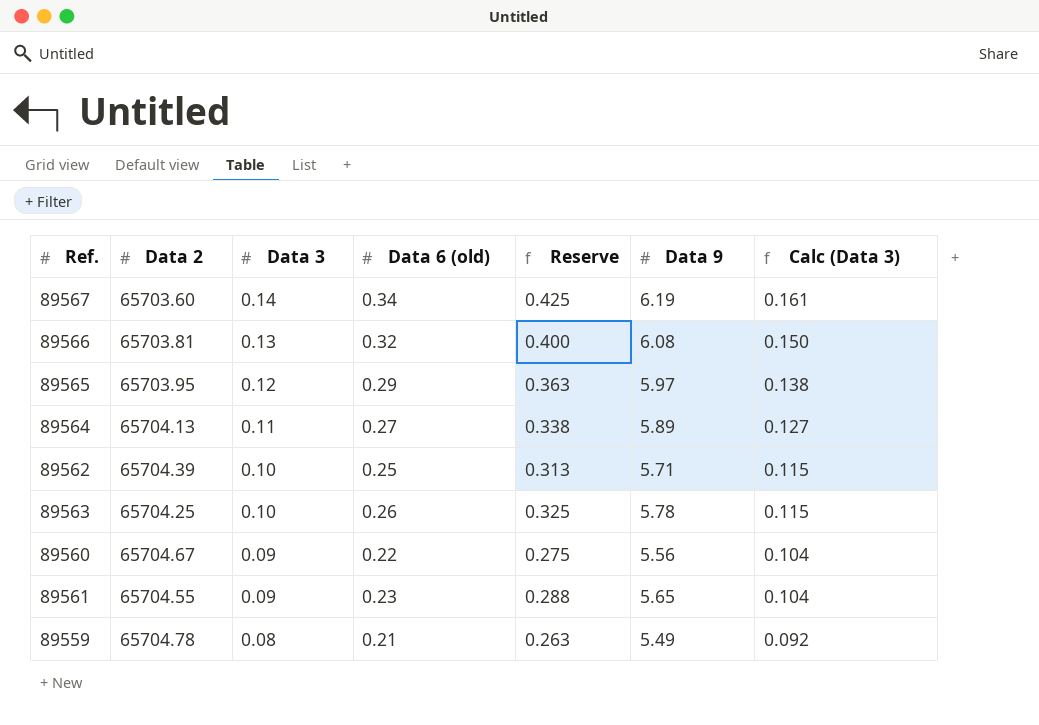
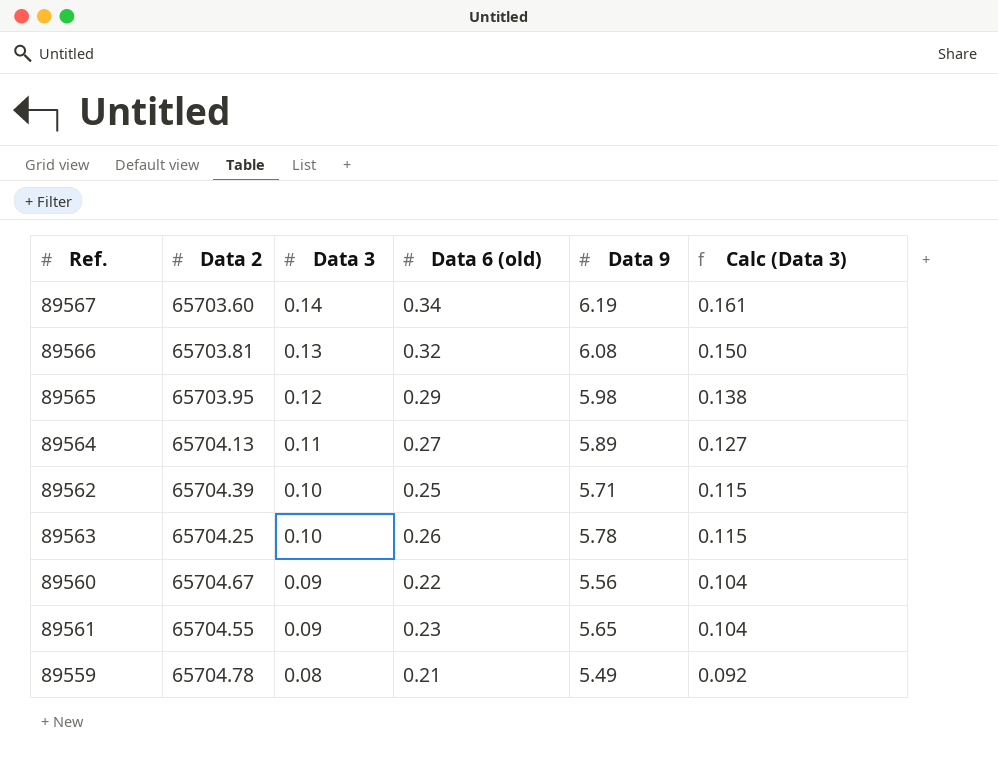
column Reserve | formula: [Data 6 (old)] * 1.25 -> none
89565 | Data 9: 5.97 -> 5.98

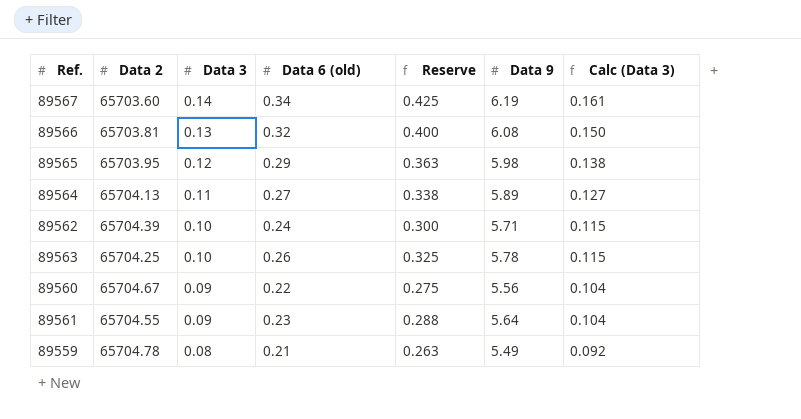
column Reserve | formula: none -> [Data 6 (old)] * 1.25
89562 | Data 6 (old): 0.25 -> 0.24
89561 | Data 9: 5.65 -> 5.64

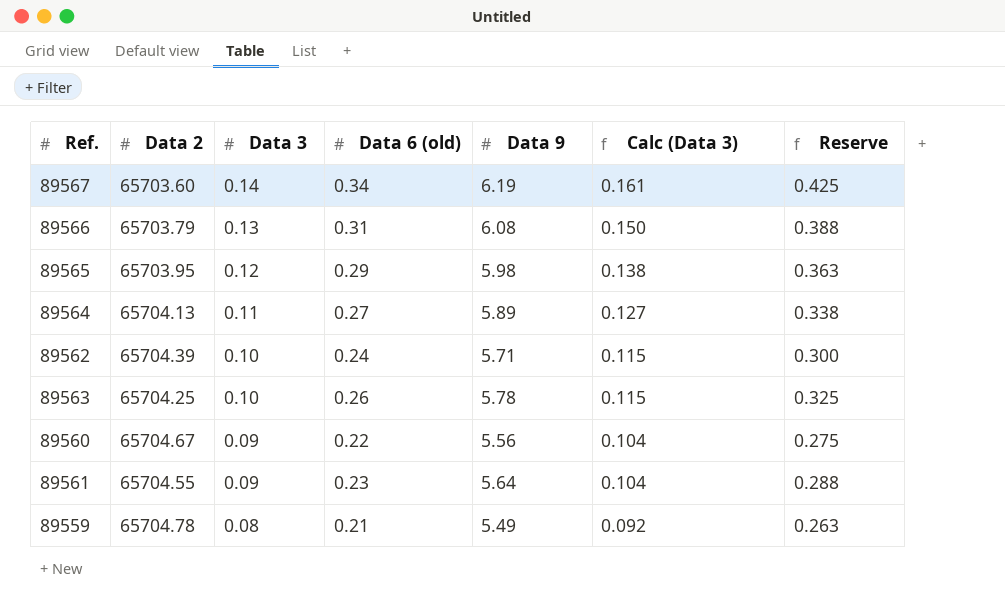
column Reserve | position: 5 -> 7
89566 | Data 2: 65703.81 -> 65703.79
89566 | Data 6 (old): 0.32 -> 0.31
89566 | Reserve: 0.400 -> 0.388

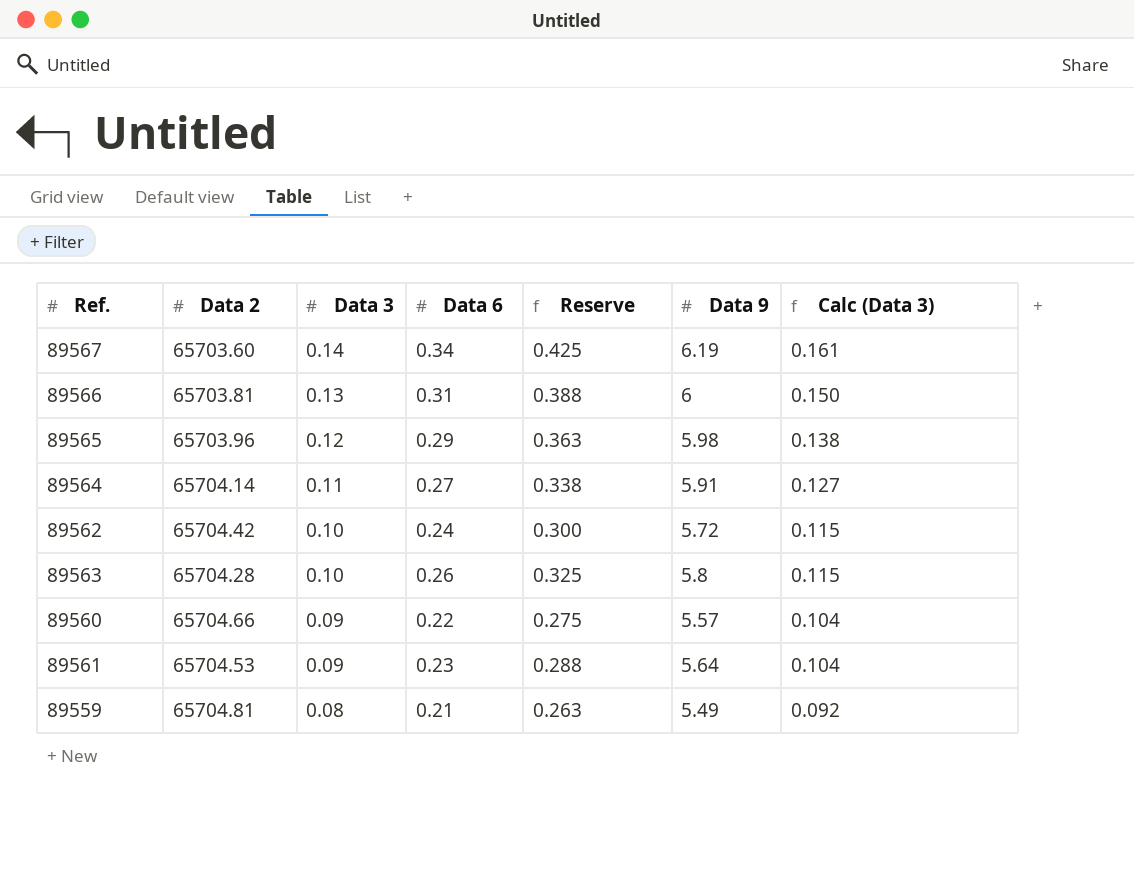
column name: Data 6 (old) -> Data 6
column Reserve | position: 7 -> 5
89566 | Data 2: 65703.79 -> 65703.81
89566 | Data 9: 6.08 -> 6
89565 | Data 2: 65703.95 -> 65703.96
89564 | Data 2: 65704.13 -> 65704.14
89564 | Data 9: 5.89 -> 5.91
89562 | Data 2: 65704.39 -> 65704.42
89562 | Data 9: 5.71 -> 5.72
89563 | Data 2: 65704.25 -> 65704.28
89563 | Data 9: 5.78 -> 5.8
89560 | Data 2: 65704.67 -> 65704.66
89560 | Data 9: 5.56 -> 5.57
89561 | Data 2: 65704.55 -> 65704.53
89559 | Data 2: 65704.78 -> 65704.81

